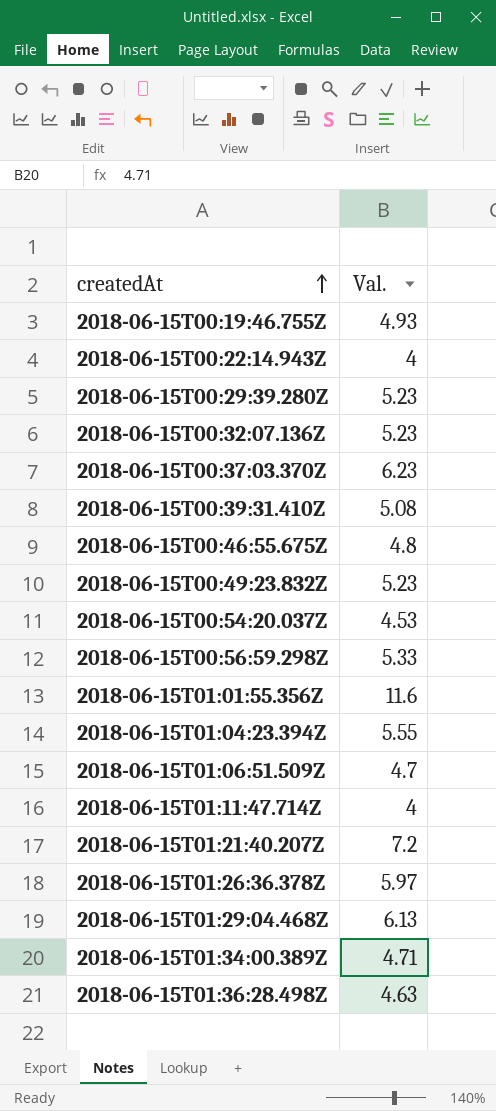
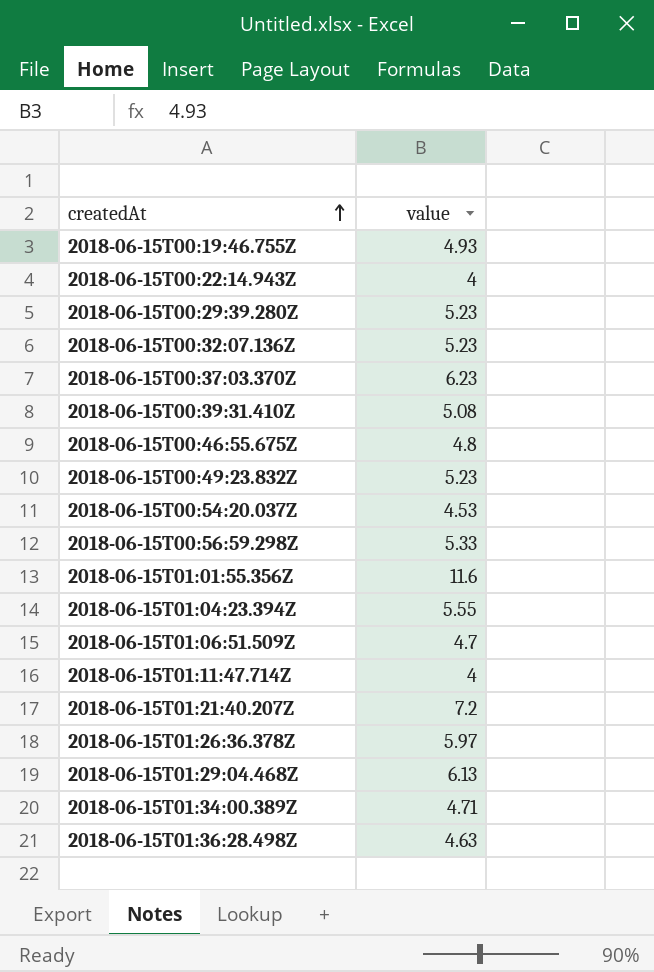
column name: Val. -> value

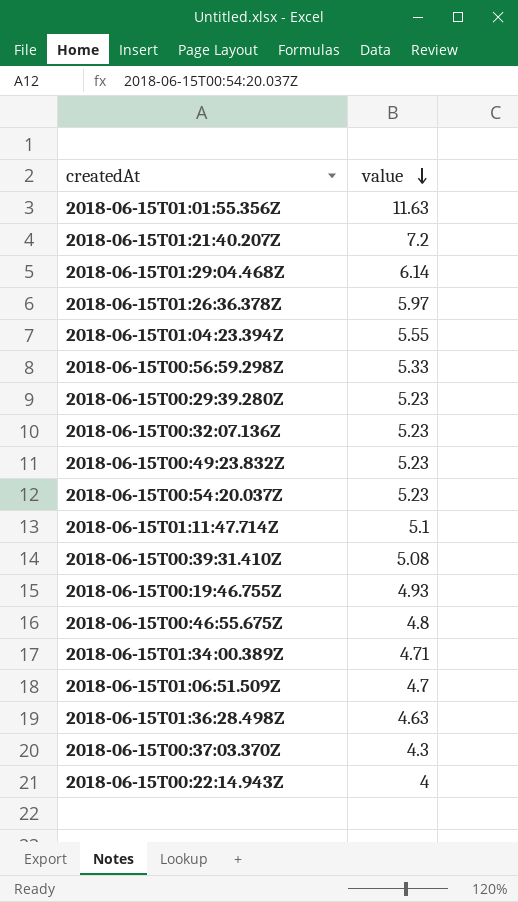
row order: createdAt ascending -> value descending
2018-06-15T01:01:55.356Z | value: 11.6 -> 11.63
2018-06-15T01:29:04.468Z | value: 6.13 -> 6.14
2018-06-15T00:54:20.037Z | value: 4.53 -> 5.23
2018-06-15T01:11:47.714Z | value: 4 -> 5.1
2018-06-15T00:37:03.370Z | value: 6.23 -> 4.3

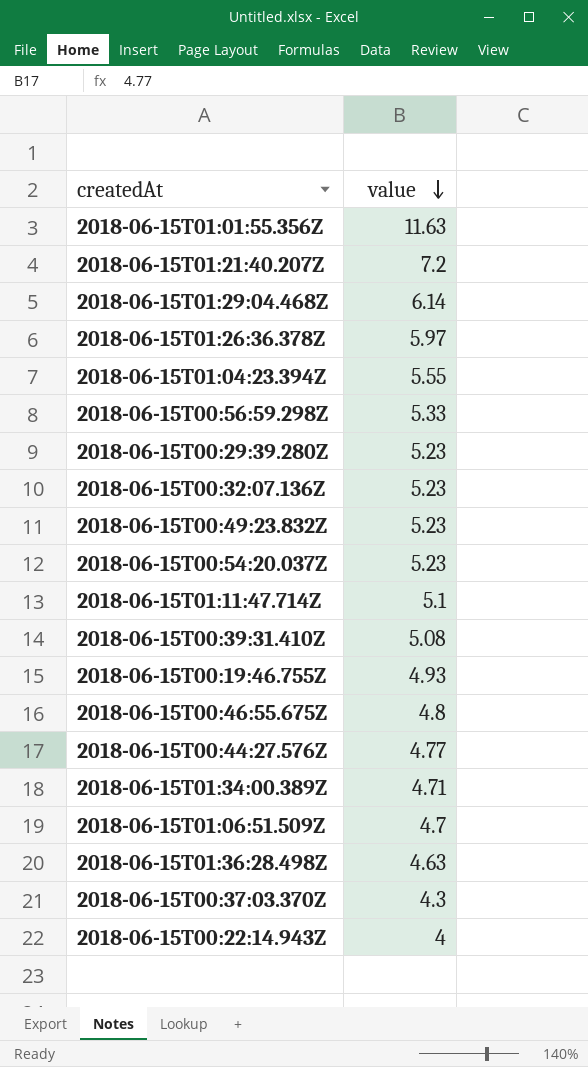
row 2018-06-15T00:44:27.576Z: none -> 4.77

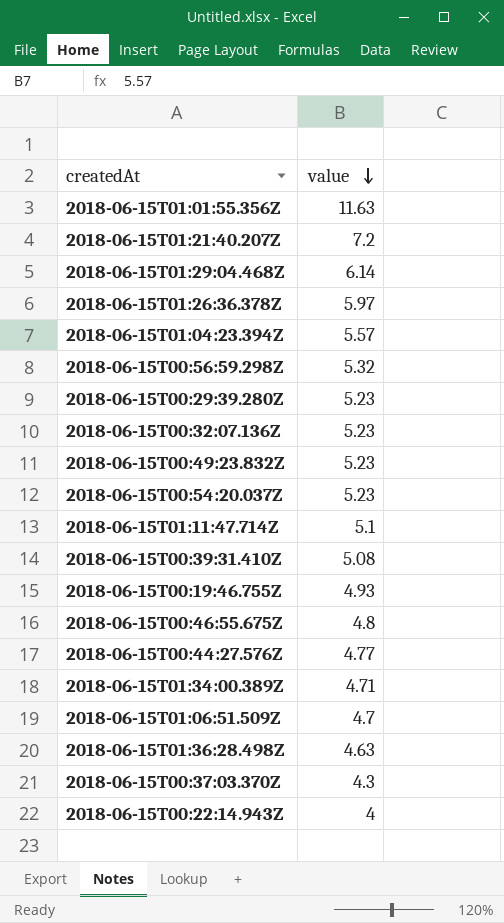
2018-06-15T01:04:23.394Z | value: 5.55 -> 5.57
2018-06-15T00:56:59.298Z | value: 5.33 -> 5.32

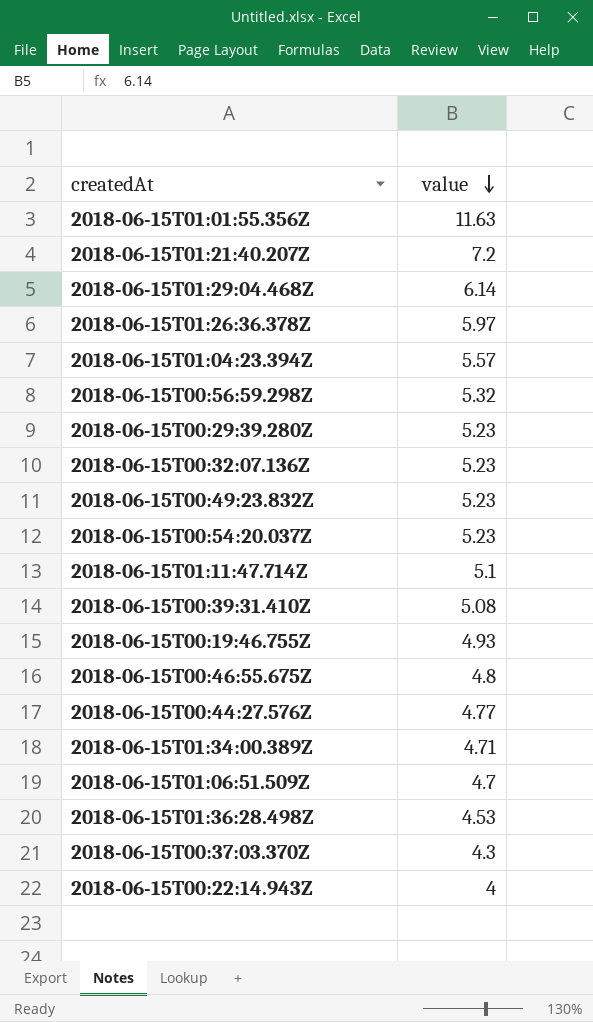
2018-06-15T01:36:28.498Z | value: 4.63 -> 4.53

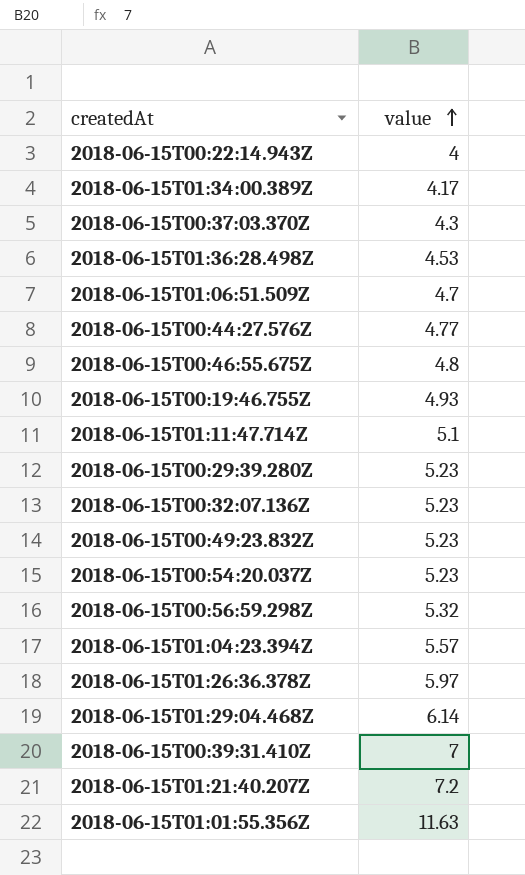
row order: value descending -> value ascending
2018-06-15T01:34:00.389Z | value: 4.71 -> 4.17
2018-06-15T00:39:31.410Z | value: 5.08 -> 7

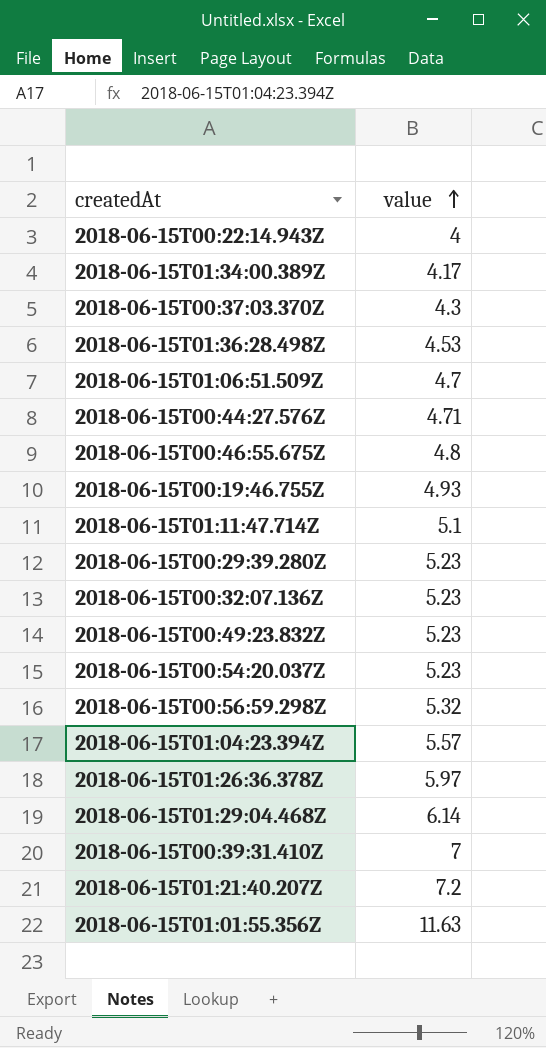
2018-06-15T00:44:27.576Z | value: 4.77 -> 4.71

